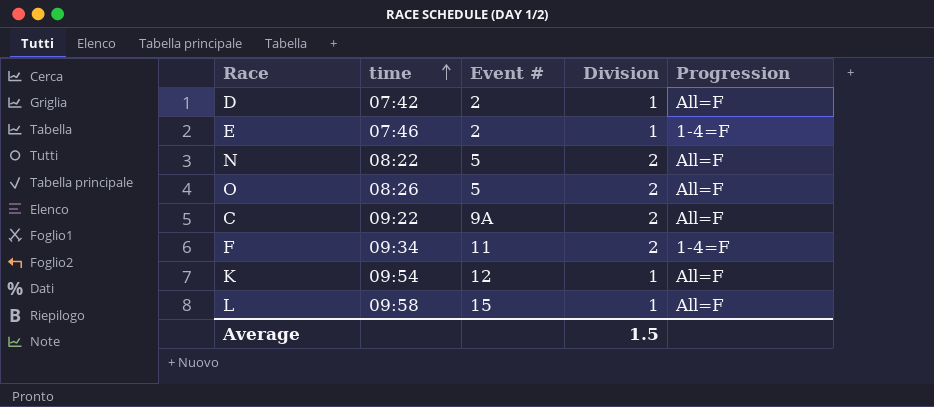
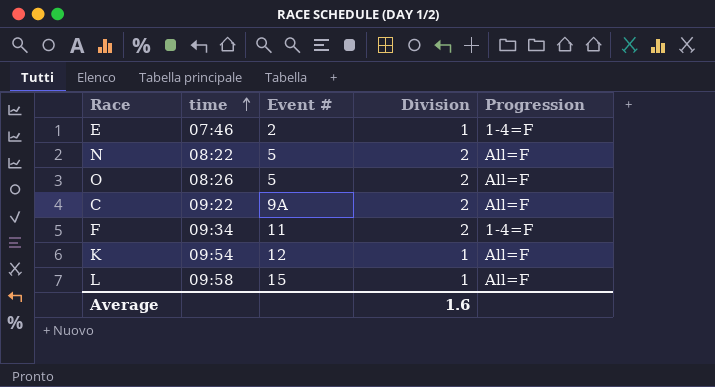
row D: 07:42 | 2 | 1 | All=F -> none
Average | Division: 1.5 -> 1.6

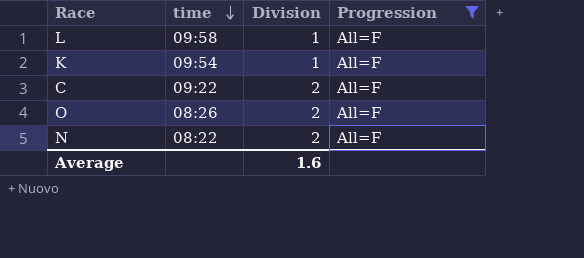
filter: none -> Progression = All=F
row order: time ascending -> time descending
column Event # | position: 3 -> none

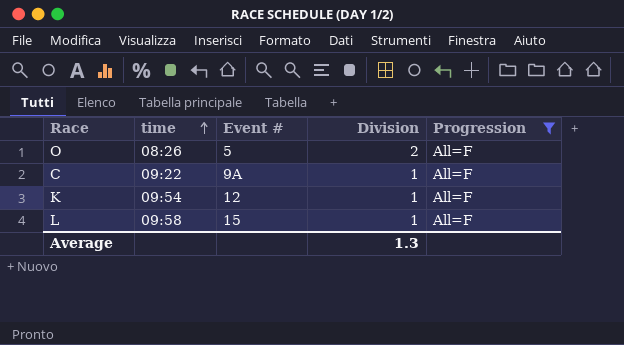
row order: time descending -> time ascending
column Event # | position: none -> 3
row N: 08:22 | 2 | All=F -> none
C | Division: 2 -> 1
Average | Division: 1.6 -> 1.3

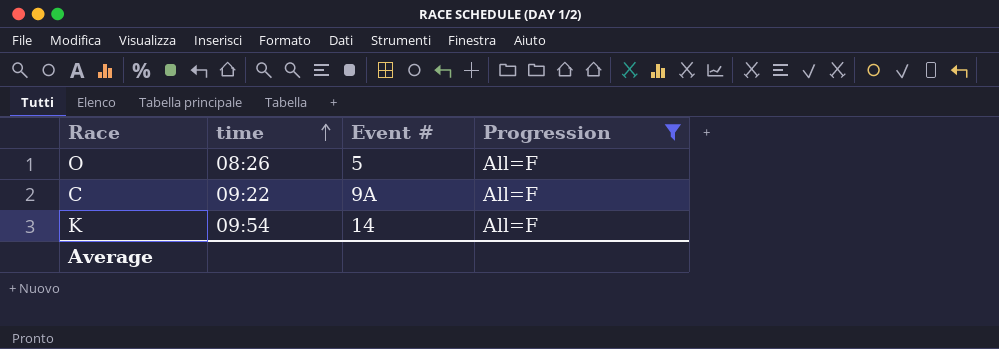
column Division | position: 4 -> none
row L: 09:58 | 15 | 1 | All=F -> none
K | Event #: 12 -> 14

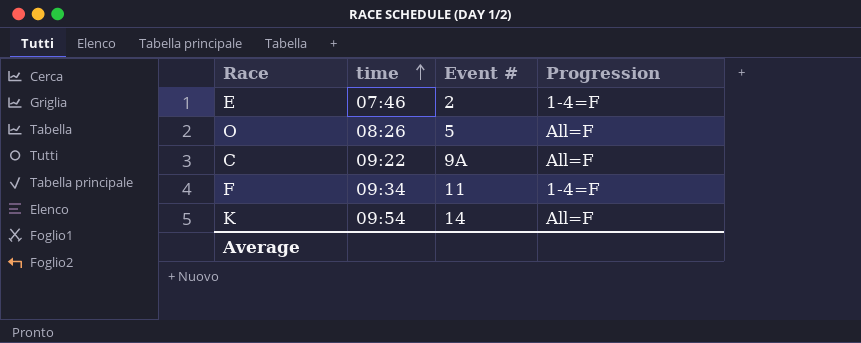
filter: Progression = All=F -> none

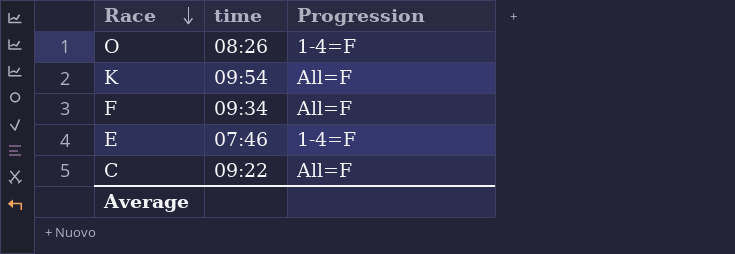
row order: time ascending -> Race descending
column Event # | position: 3 -> none
O | Progression: All=F -> 1-4=F
F | Progression: 1-4=F -> All=F

